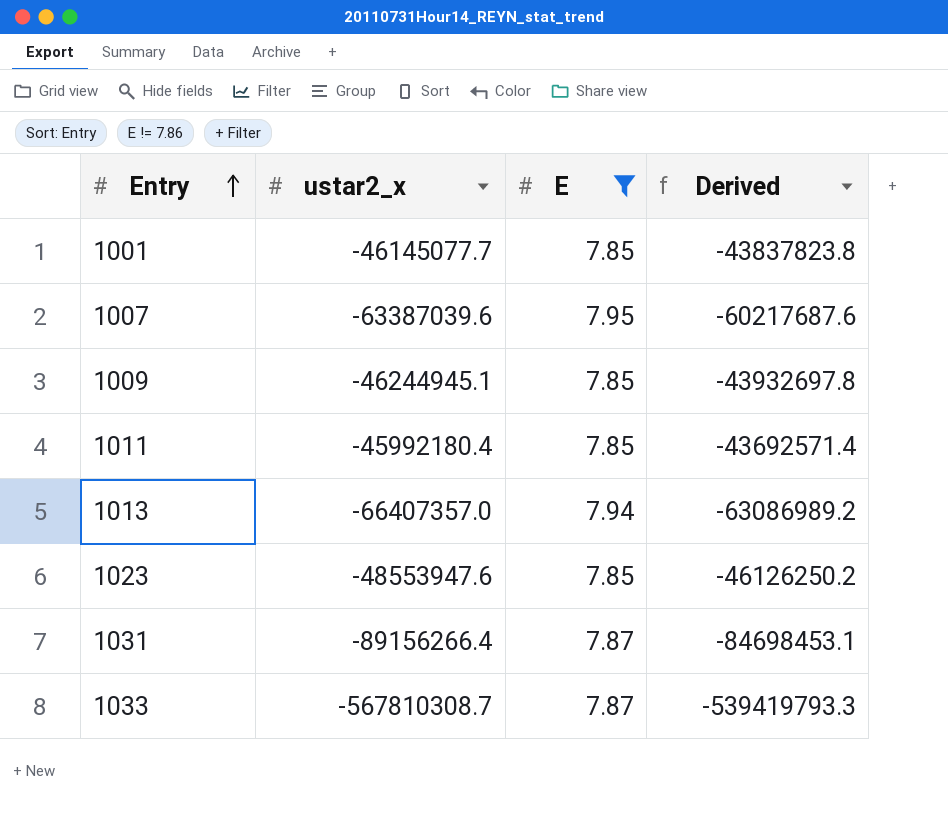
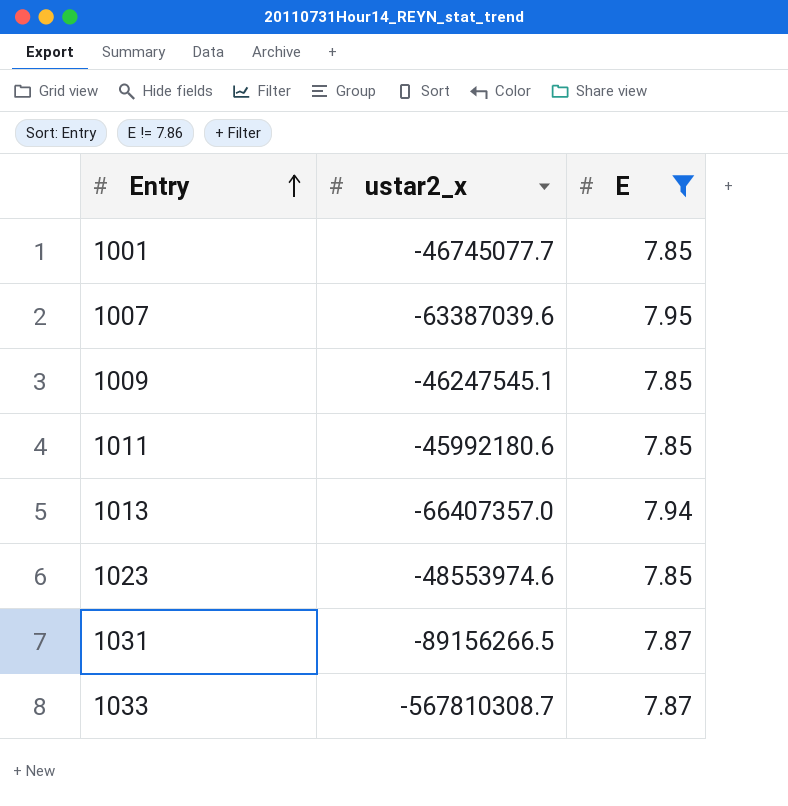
column Derived | formula: [ustar2_x] * 0.95 -> none
1001 | ustar2_x: -46145077.7 -> -46745077.7
1009 | ustar2_x: -46244945.1 -> -46247545.1
1011 | ustar2_x: -45992180.4 -> -45992180.6
1023 | ustar2_x: -48553947.6 -> -48553974.6
1031 | ustar2_x: -89156266.4 -> -89156266.5

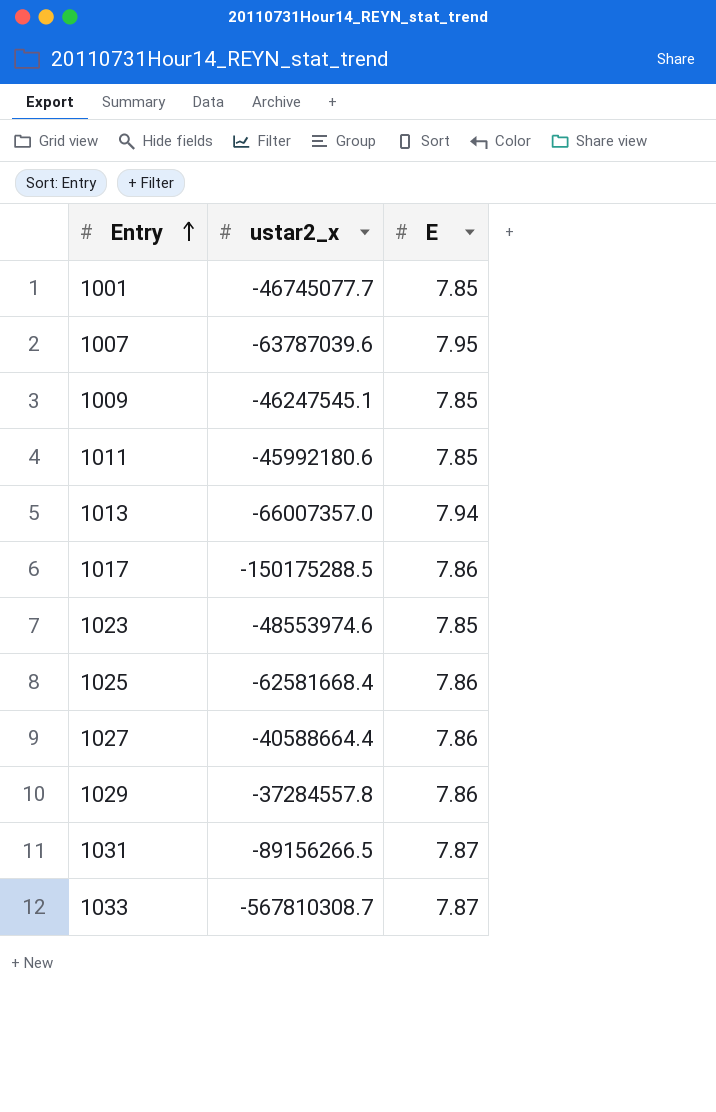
filter: E != 7.86 -> none
1007 | ustar2_x: -63387039.6 -> -63787039.6
1013 | ustar2_x: -66407357.0 -> -66007357.0

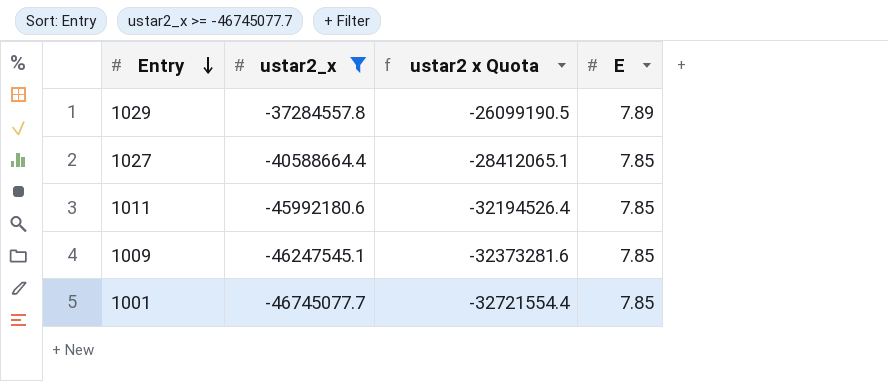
filter: none -> ustar2_x >= -46745077.7
row order: Entry ascending -> Entry descending
column ustar2 x Quota | formula: none -> [ustar2_x] * 0.7
1029 | E: 7.86 -> 7.89
1027 | E: 7.86 -> 7.85

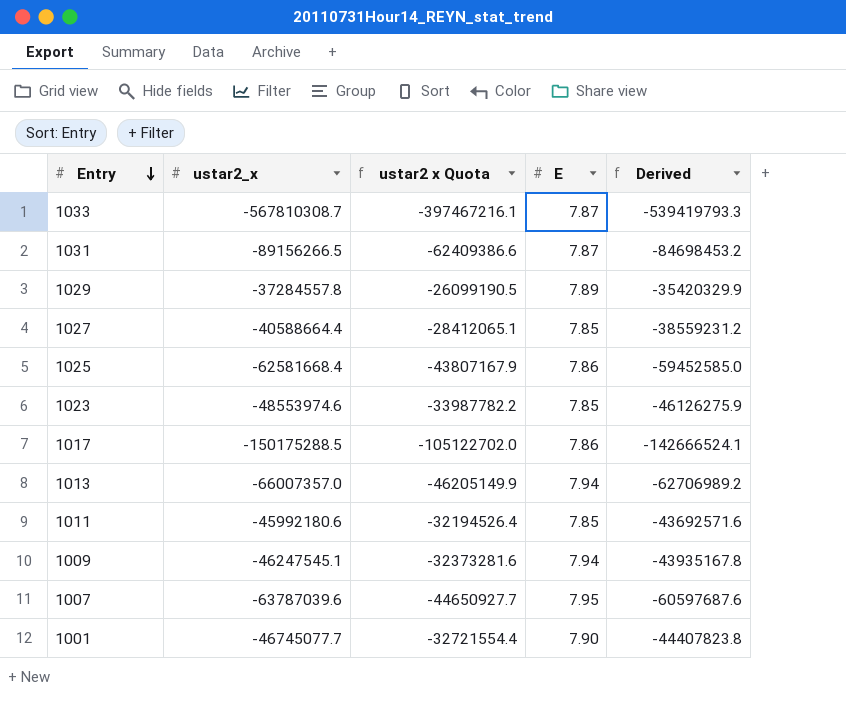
filter: ustar2_x >= -46745077.7 -> none
column Derived | formula: none -> [ustar2_x] * 0.95
1009 | E: 7.85 -> 7.94
1001 | E: 7.85 -> 7.90

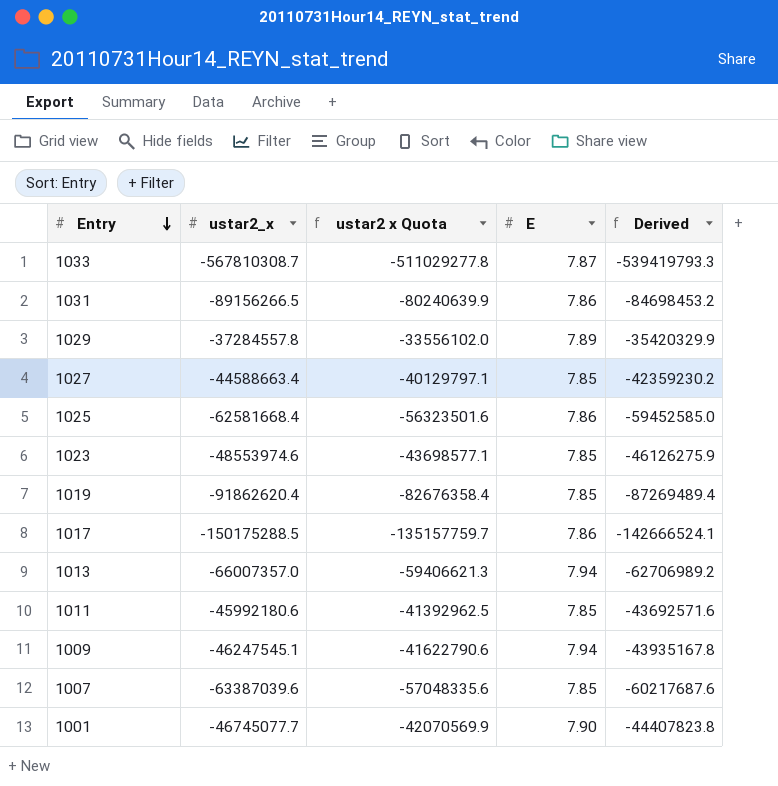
column ustar2 x Quota | formula: [ustar2_x] * 0.7 -> [ustar2_x] * 0.9
1031 | E: 7.87 -> 7.86
1027 | ustar2_x: -40588664.4 -> -44588663.4
1027 | Derived: -38559231.2 -> -42359230.2
row 1019: none -> -91862620.4 | -82676358.4 | 7.85 | -87269489.4
1007 | ustar2_x: -63787039.6 -> -63387039.6
1007 | E: 7.95 -> 7.85
1007 | Derived: -60597687.6 -> -60217687.6

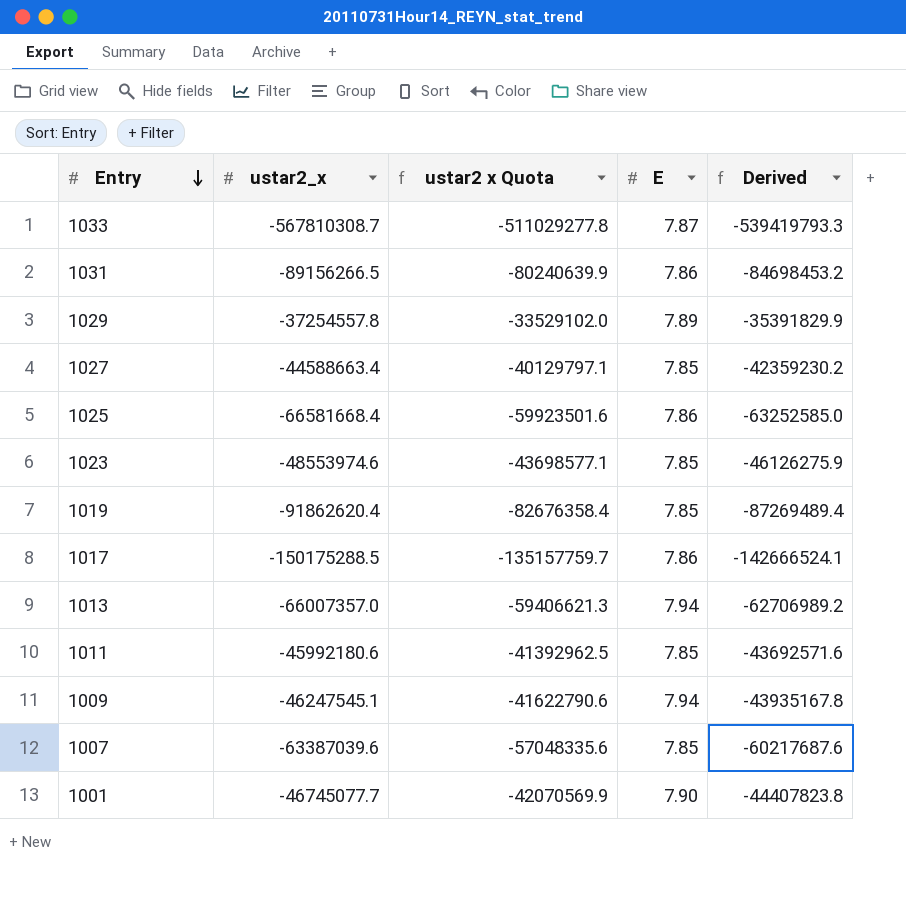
1029 | ustar2_x: -37284557.8 -> -37254557.8
1029 | ustar2 x Quota: -33556102.0 -> -33529102.0
1029 | Derived: -35420329.9 -> -35391829.9
1025 | ustar2_x: -62581668.4 -> -66581668.4
1025 | ustar2 x Quota: -56323501.6 -> -59923501.6
1025 | Derived: -59452585.0 -> -63252585.0

